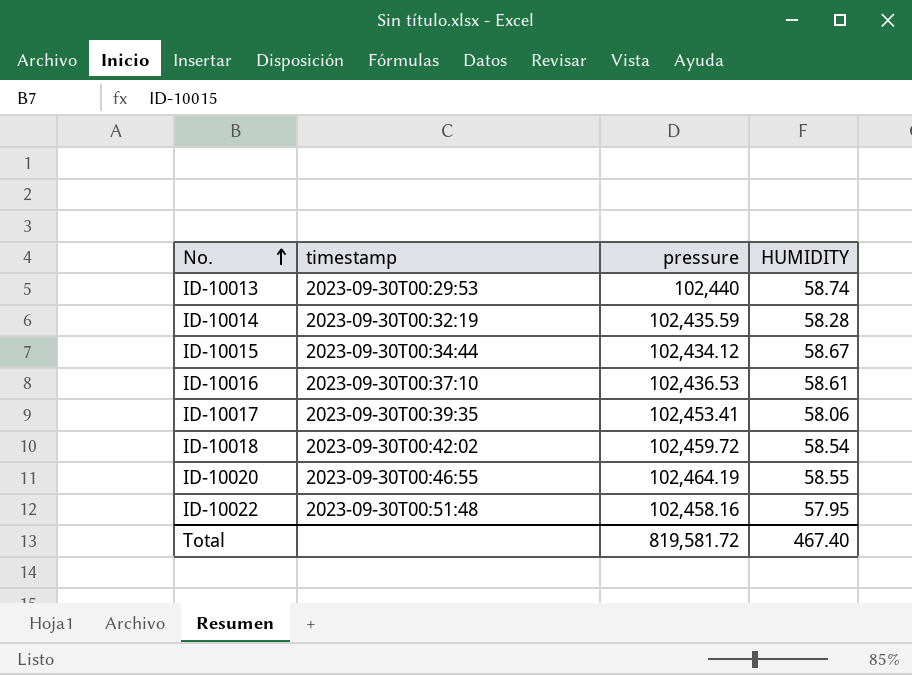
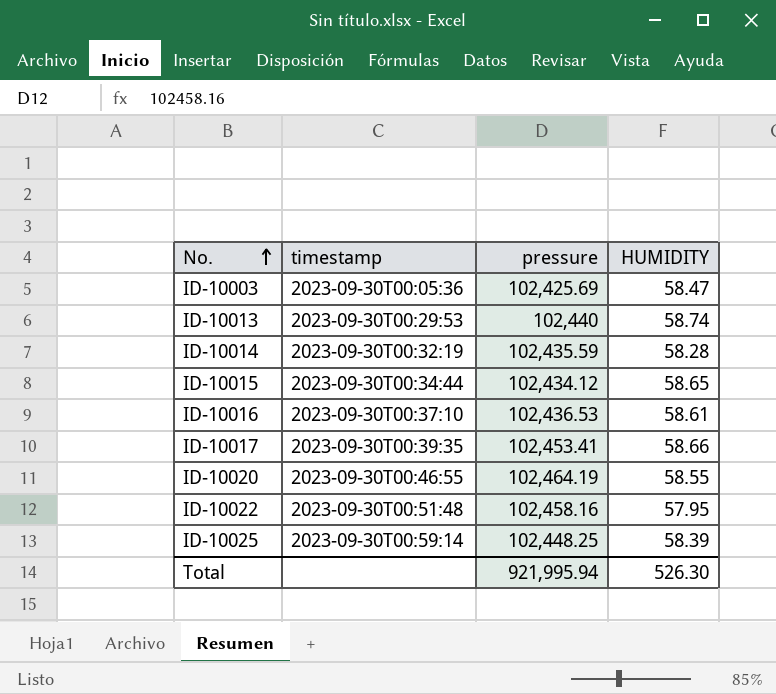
row ID-10018: 2023-09-30T00:42:02 | 102,459.72 | 58.54 -> none
row ID-10003: none -> 2023-09-30T00:05:36 | 102,425.69 | 58.47
ID-10015 | HUMIDITY: 58.67 -> 58.65
ID-10017 | HUMIDITY: 58.06 -> 58.66
row ID-10025: none -> 2023-09-30T00:59:14 | 102,448.25 | 58.39
Total | pressure: 819,581.72 -> 921,995.94
Total | HUMIDITY: 467.40 -> 526.30

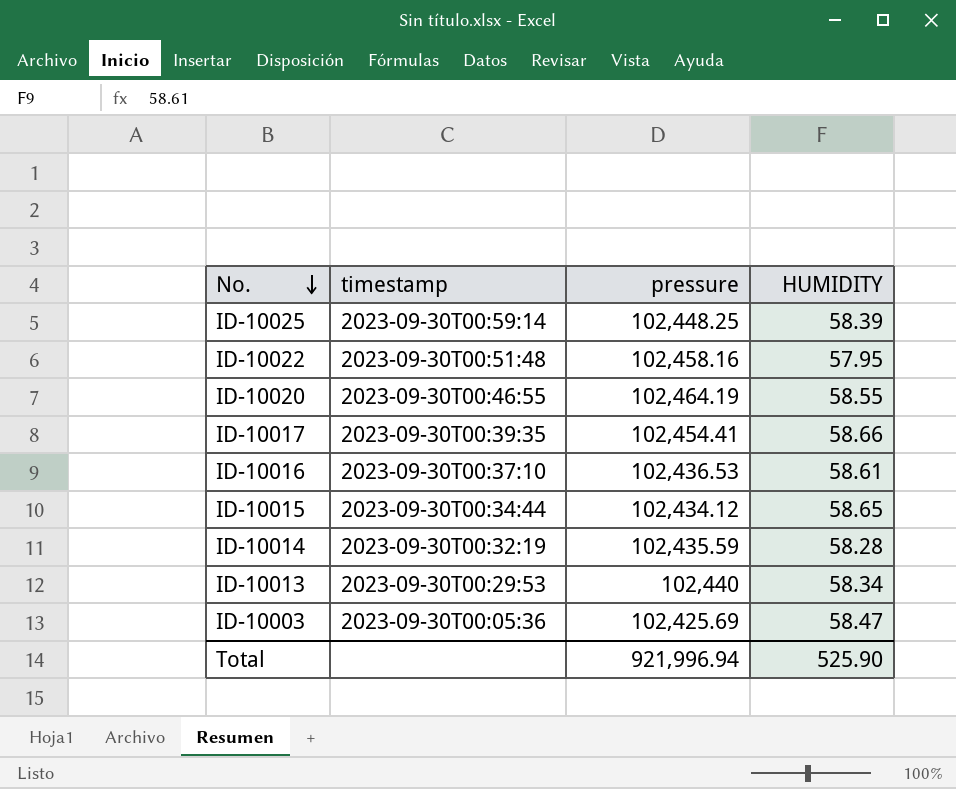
row order: No. ascending -> No. descending
ID-10017 | pressure: 102,453.41 -> 102,454.41
ID-10013 | HUMIDITY: 58.74 -> 58.34
Total | pressure: 921,995.94 -> 921,996.94
Total | HUMIDITY: 526.30 -> 525.90

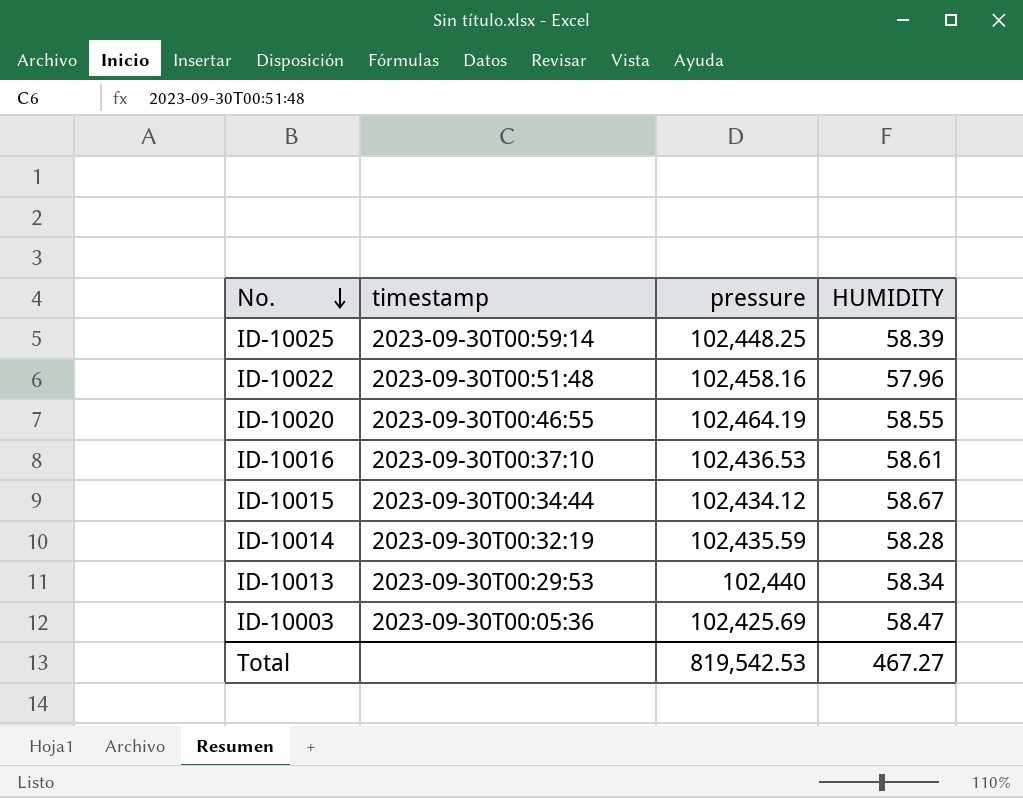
row ID-10017: 2023-09-30T00:39:35 | 102,454.41 | 58.66 -> none
ID-10022 | HUMIDITY: 57.95 -> 57.96
ID-10015 | HUMIDITY: 58.65 -> 58.67
Total | pressure: 921,996.94 -> 819,542.53
Total | HUMIDITY: 525.90 -> 467.27

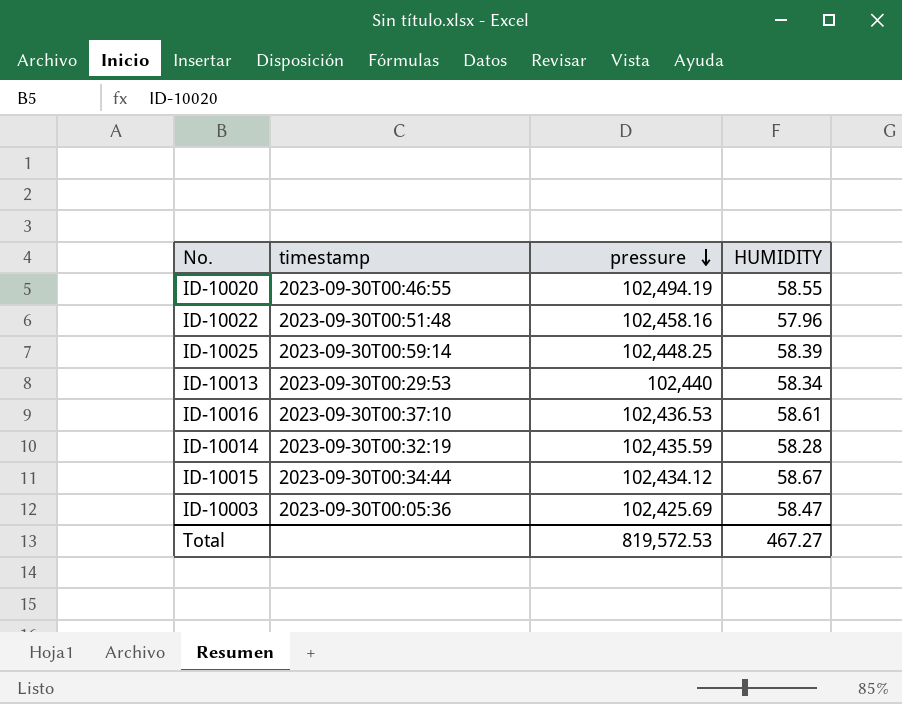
row order: No. descending -> pressure descending
ID-10020 | pressure: 102,464.19 -> 102,494.19
Total | pressure: 819,542.53 -> 819,572.53

